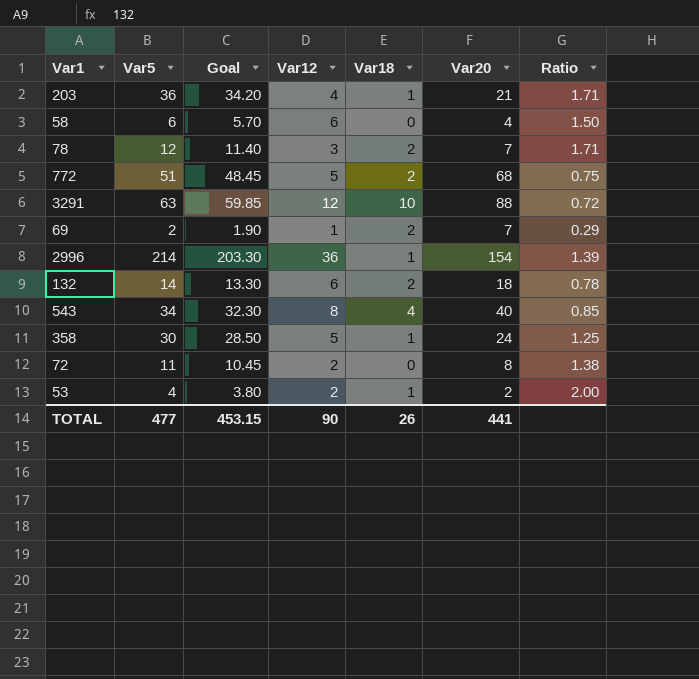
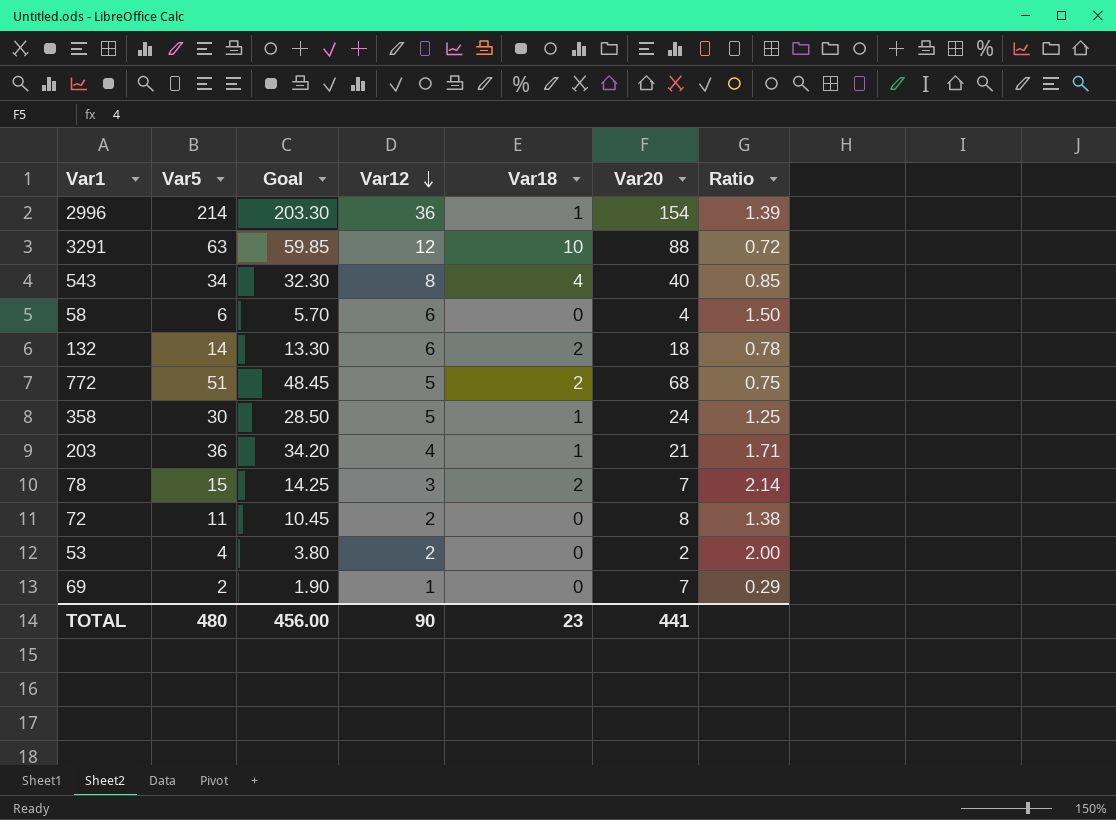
row order: none -> Var12 descending
78 | Var5: 12 -> 15
78 | Goal: 11.40 -> 14.25
78 | Ratio: 1.71 -> 2.14
53 | Var18: 1 -> 0
69 | Var18: 2 -> 0
TOTAL | Var5: 477 -> 480
TOTAL | Goal: 453.15 -> 456.00
TOTAL | Var18: 26 -> 23

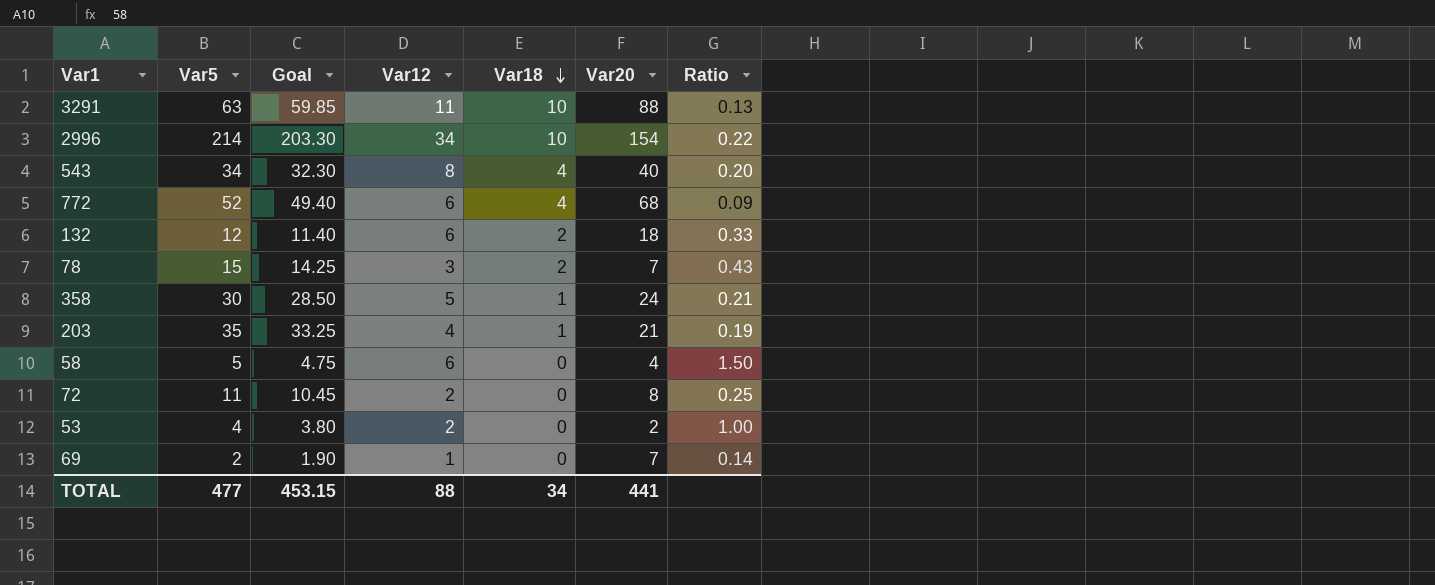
row order: Var12 descending -> Var18 descending
column Ratio | formula: [Var5] / [Var20] -> [Var12] / [Var20]
3291 | Var12: 12 -> 11
2996 | Var12: 36 -> 34
2996 | Var18: 1 -> 10
772 | Var5: 51 -> 52
772 | Goal: 48.45 -> 49.40
772 | Var12: 5 -> 6
772 | Var18: 2 -> 4
132 | Var5: 14 -> 12
132 | Goal: 13.30 -> 11.40
203 | Var5: 36 -> 35
203 | Goal: 34.20 -> 33.25
58 | Var5: 6 -> 5
58 | Goal: 5.70 -> 4.75
TOTAL | Var5: 480 -> 477
TOTAL | Goal: 456.00 -> 453.15
TOTAL | Var12: 90 -> 88
TOTAL | Var18: 23 -> 34

